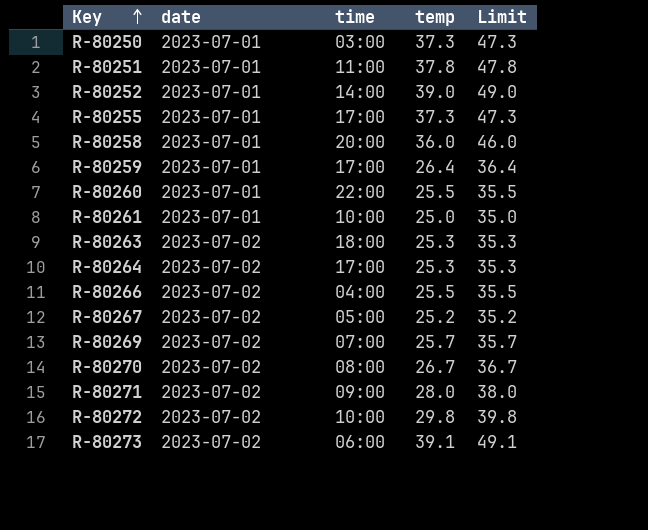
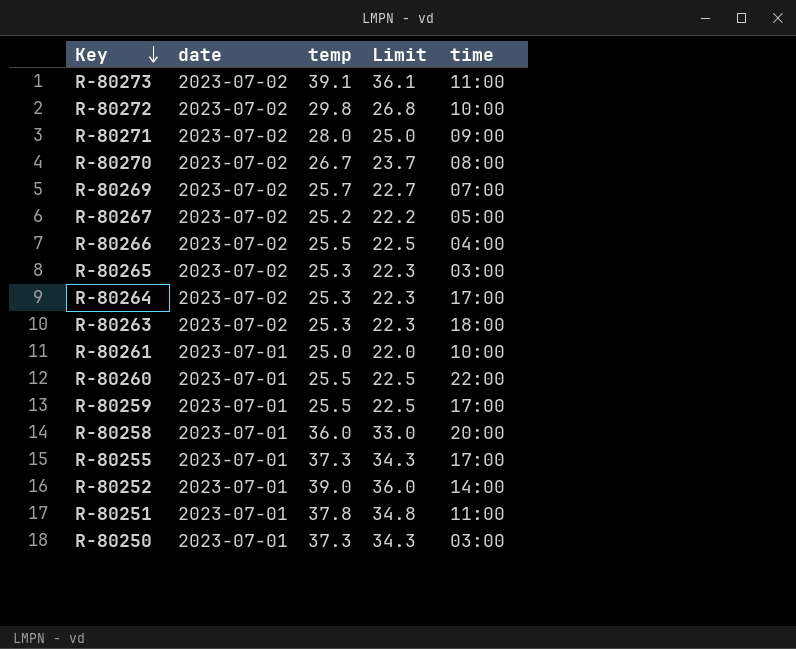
row order: Key ascending -> Key descending
column Limit | formula: [temp] + 10 -> [temp] - 3
column time | position: 3 -> 5
R-80273 | time: 06:00 -> 11:00
row R-80265: none -> 2023-07-02 | 25.3 | 22.3 | 03:00
R-80259 | temp: 26.4 -> 25.5

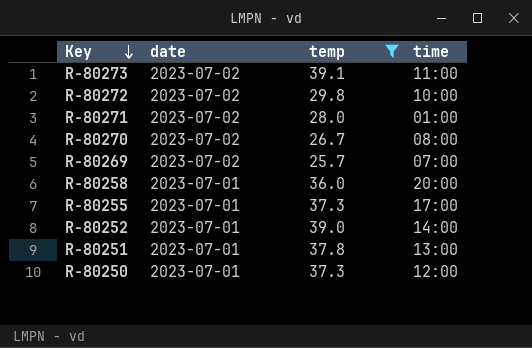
filter: none -> temp >= 25.7
column Limit | formula: [temp] - 3 -> none
R-80271 | time: 09:00 -> 01:00
R-80251 | time: 11:00 -> 13:00
R-80250 | time: 03:00 -> 12:00

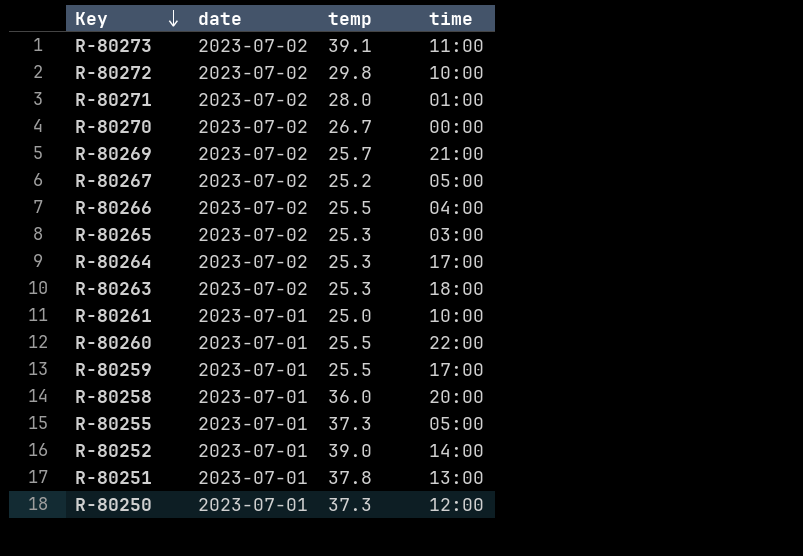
filter: temp >= 25.7 -> none
R-80270 | time: 08:00 -> 00:00
R-80269 | time: 07:00 -> 21:00
R-80255 | time: 17:00 -> 05:00

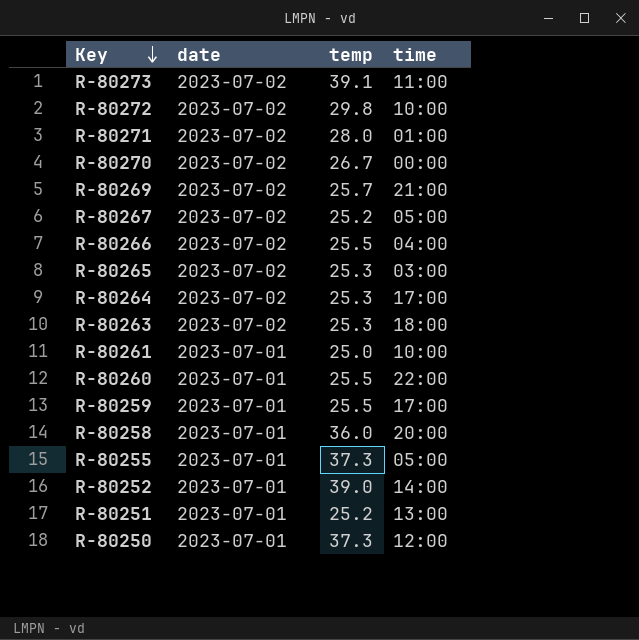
R-80251 | temp: 37.8 -> 25.2

